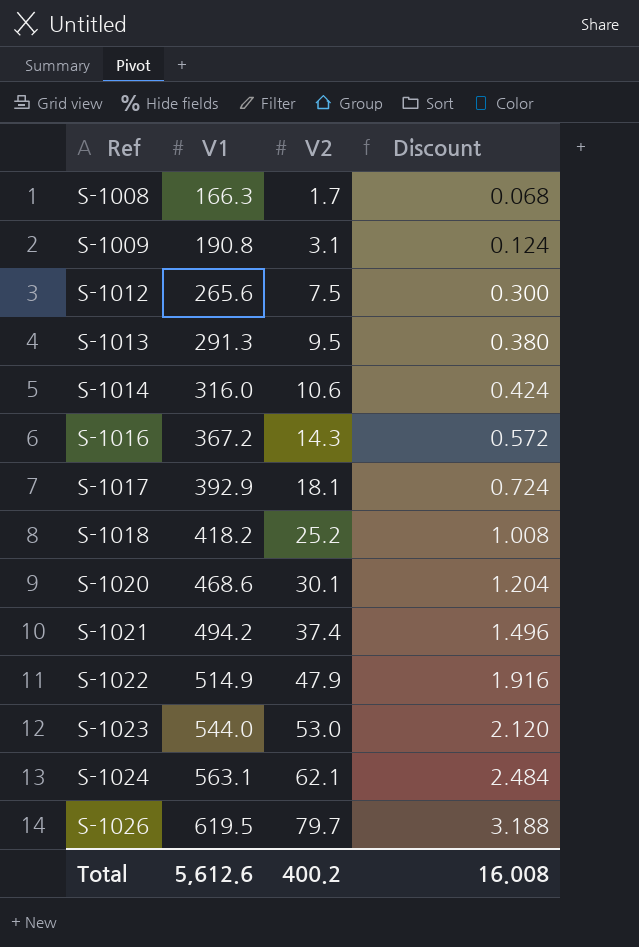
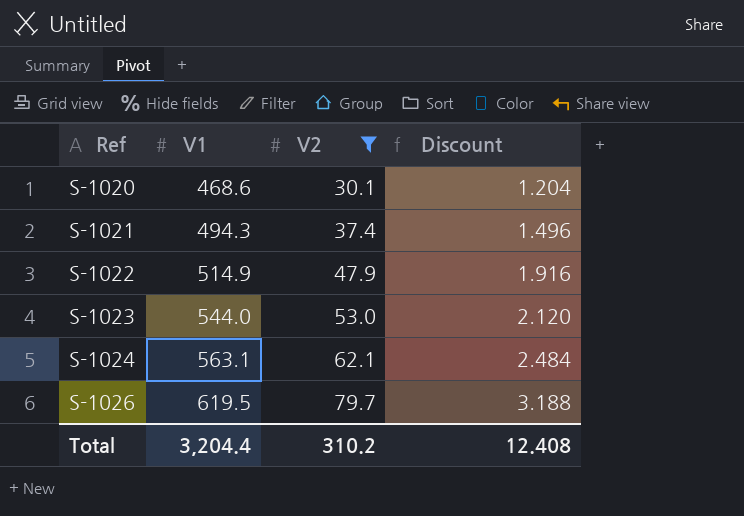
filter: none -> V2 >= 30.1
S-1021 | V1: 494.2 -> 494.3
Total | V1: 5,612.6 -> 3,204.4
Total | V2: 400.2 -> 310.2
Total | Discount: 16.008 -> 12.408

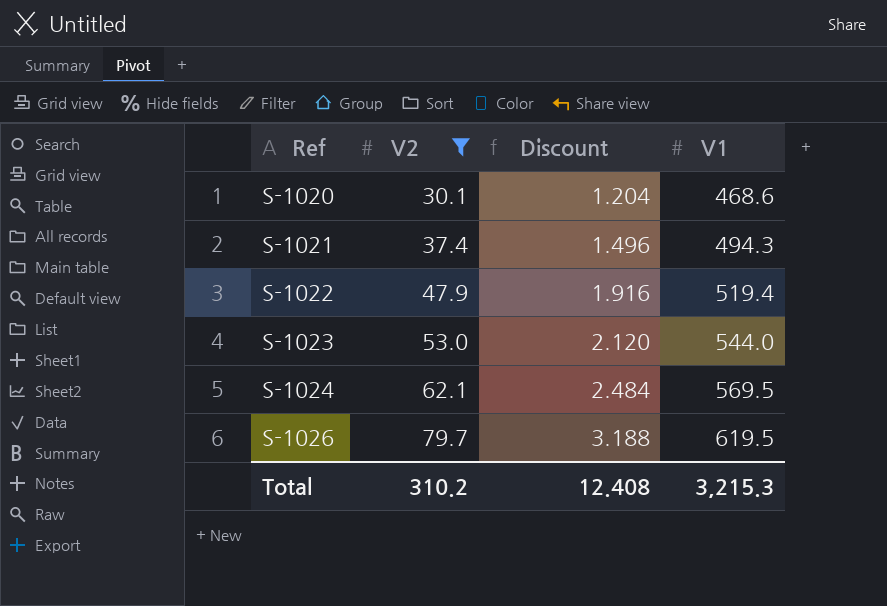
column V1 | position: 2 -> 4
S-1022 | V1: 514.9 -> 519.4
S-1024 | V1: 563.1 -> 569.5
Total | V1: 3,204.4 -> 3,215.3

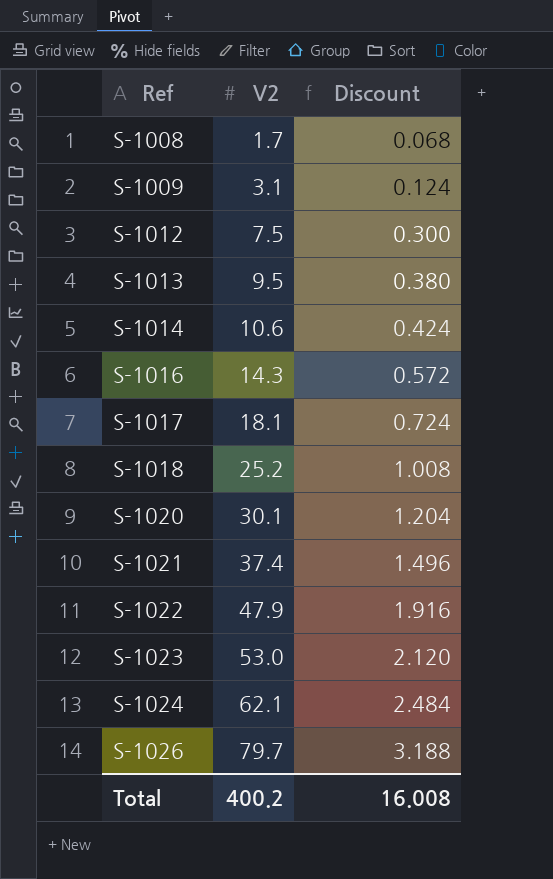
filter: V2 >= 30.1 -> none
column V1 | position: 4 -> none
Total | V2: 310.2 -> 400.2
Total | Discount: 12.408 -> 16.008

